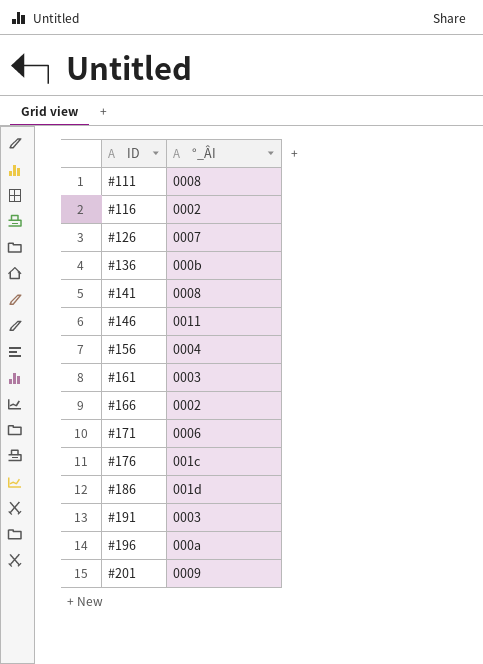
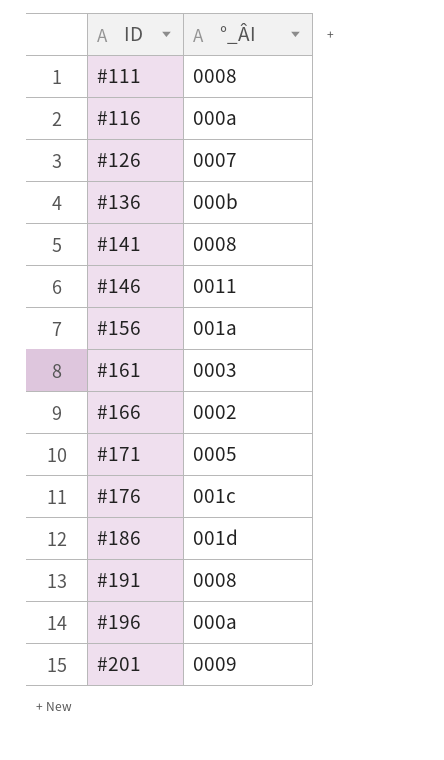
#116 | °_ÂI: 0002 -> 000a
#156 | °_ÂI: 0004 -> 001a
#171 | °_ÂI: 0006 -> 0005
#191 | °_ÂI: 0003 -> 0008

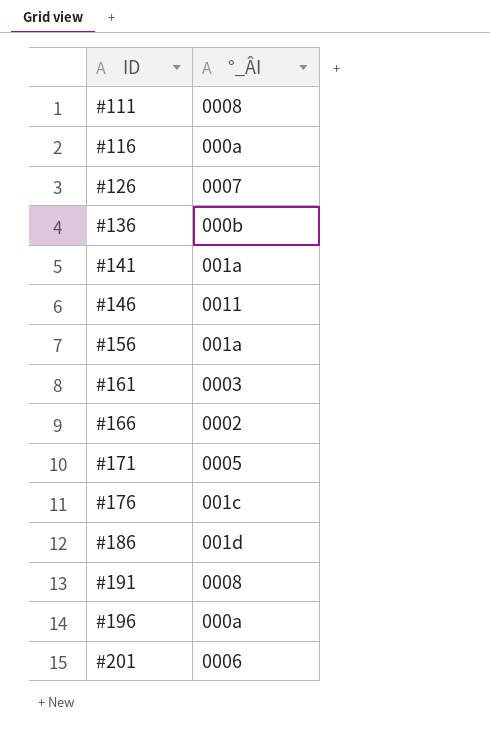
#141 | °_ÂI: 0008 -> 001a
#201 | °_ÂI: 0009 -> 0006

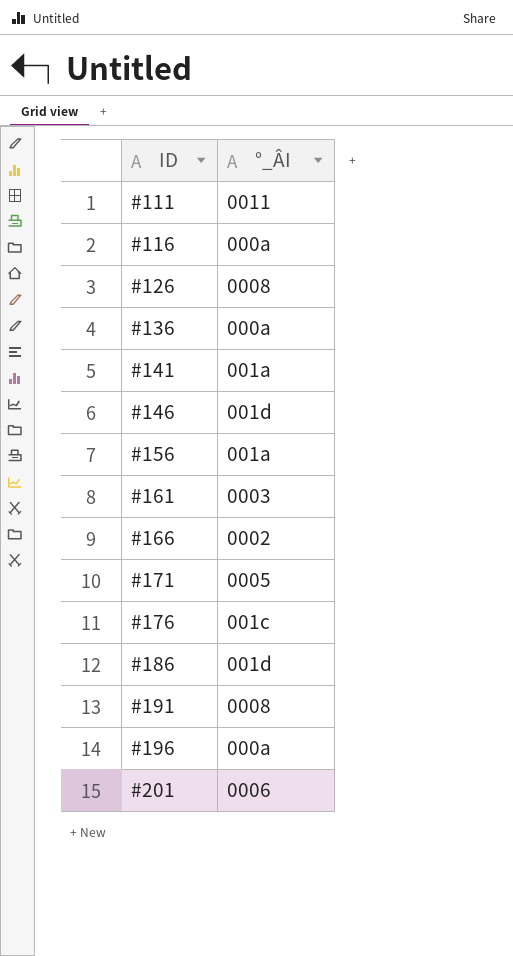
#111 | °_ÂI: 0008 -> 0011
#126 | °_ÂI: 0007 -> 0008
#136 | °_ÂI: 000b -> 000a
#146 | °_ÂI: 0011 -> 001d

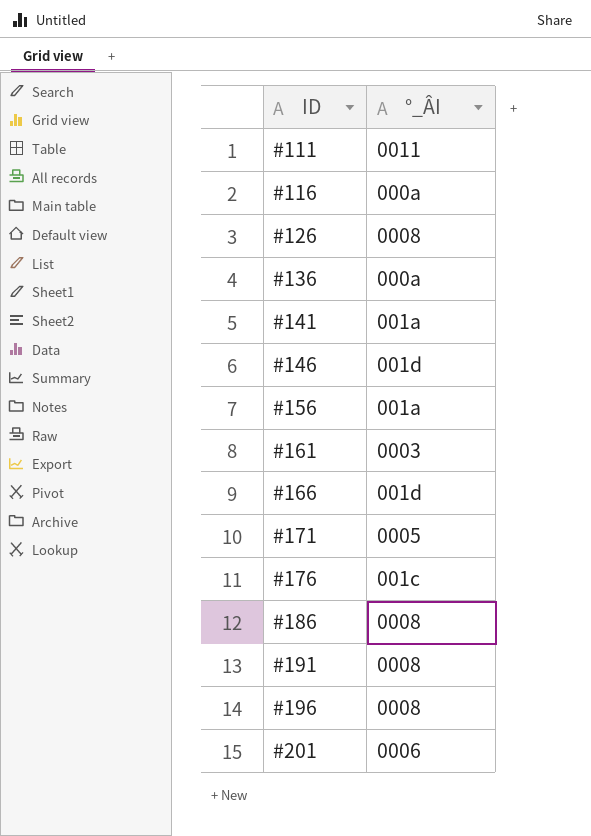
#166 | °_ÂI: 0002 -> 001d
#186 | °_ÂI: 001d -> 0008
#196 | °_ÂI: 000a -> 0008

